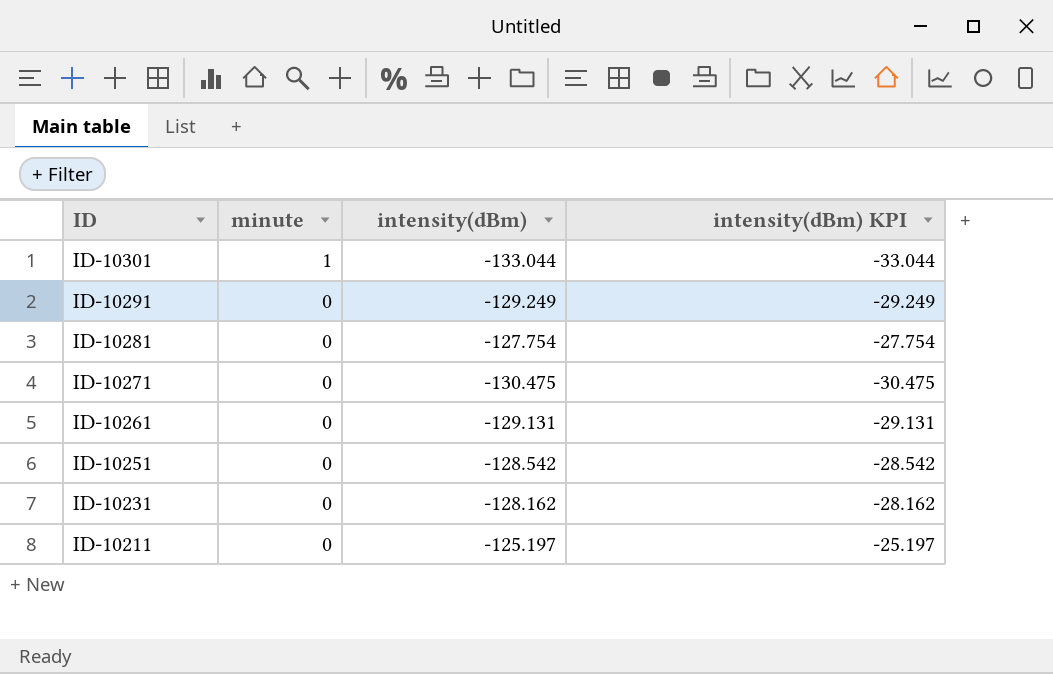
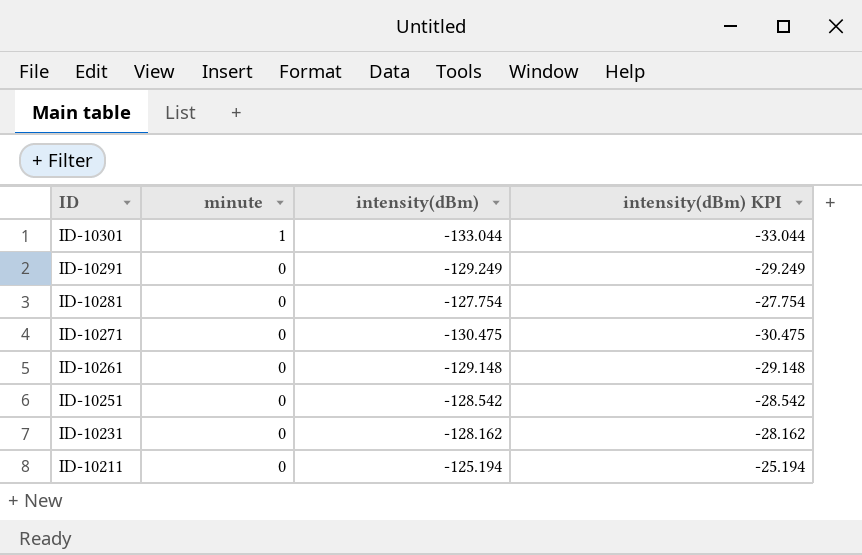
ID-10261 | intensity(dBm): -129.131 -> -129.148
ID-10261 | intensity(dBm) KPI: -29.131 -> -29.148
ID-10211 | intensity(dBm): -125.197 -> -125.194
ID-10211 | intensity(dBm) KPI: -25.197 -> -25.194

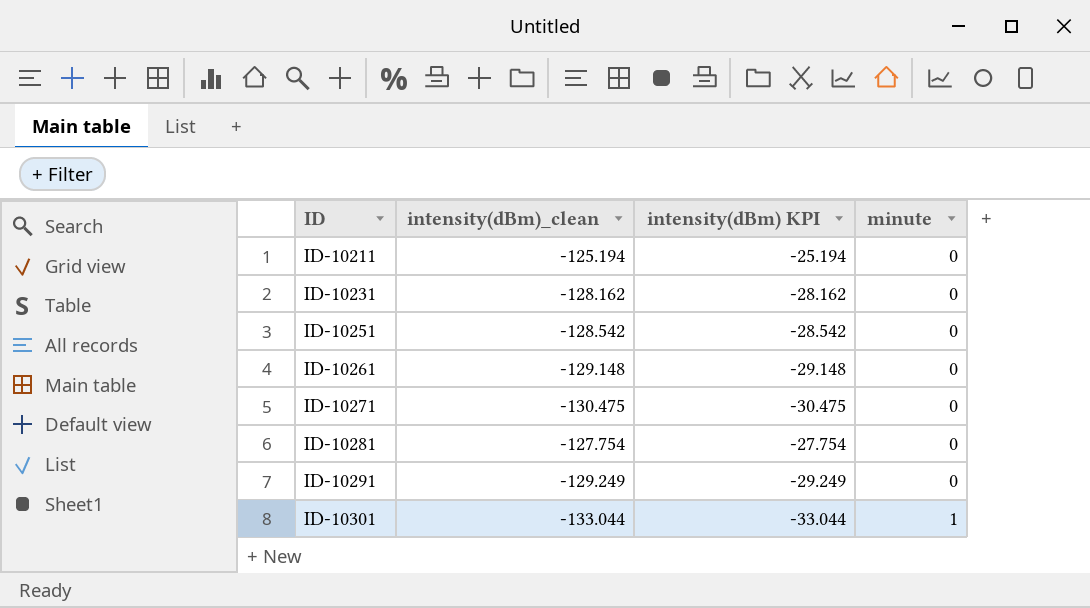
row order: ID descending -> ID ascending
column name: intensity(dBm) -> intensity(dBm)_clean
column minute | position: 2 -> 4

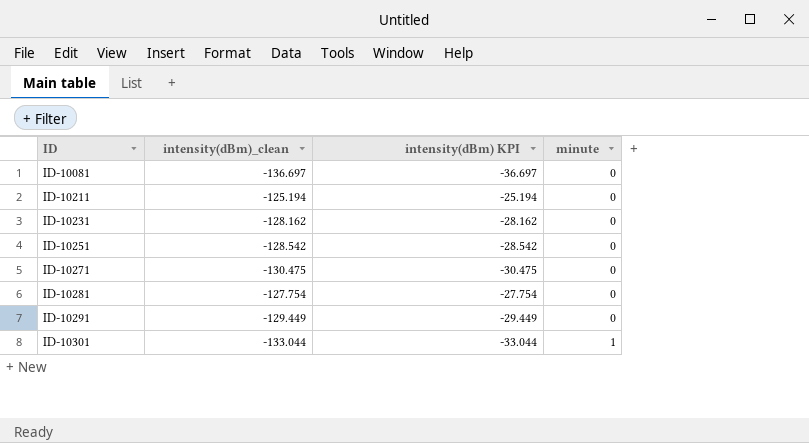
row ID-10261: -129.148 | -29.148 | 0 -> none
row ID-10081: none -> -136.697 | -36.697 | 0
ID-10291 | intensity(dBm)_clean: -129.249 -> -129.449
ID-10291 | intensity(dBm) KPI: -29.249 -> -29.449

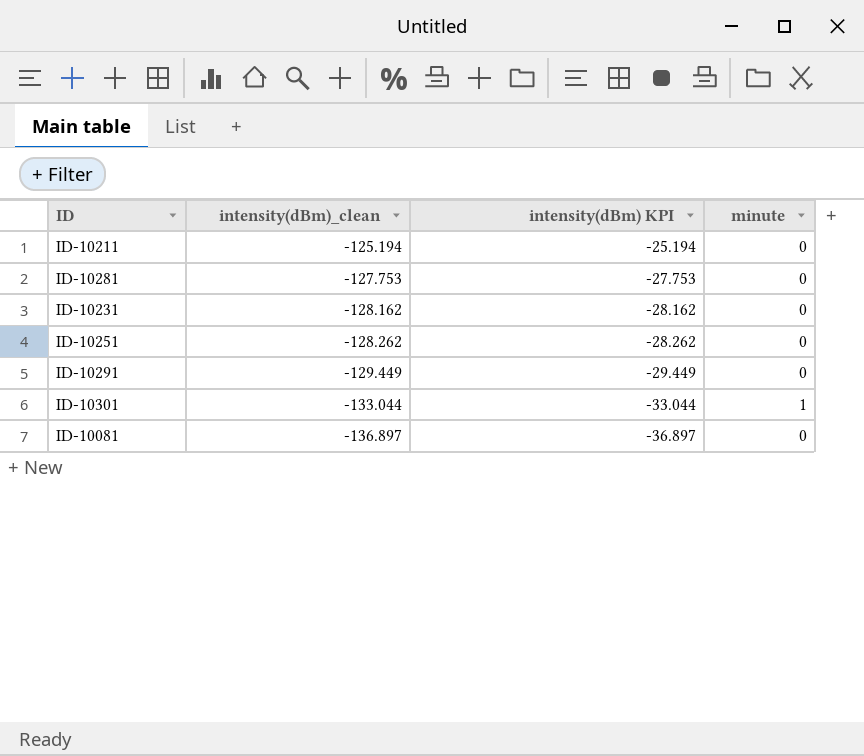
row order: ID ascending -> intensity(dBm)_clean descending
row ID-10271: -130.475 | -30.475 | 0 -> none
ID-10281 | intensity(dBm)_clean: -127.754 -> -127.753
ID-10281 | intensity(dBm) KPI: -27.754 -> -27.753
ID-10251 | intensity(dBm)_clean: -128.542 -> -128.262
ID-10251 | intensity(dBm) KPI: -28.542 -> -28.262
ID-10081 | intensity(dBm)_clean: -136.697 -> -136.897
ID-10081 | intensity(dBm) KPI: -36.697 -> -36.897

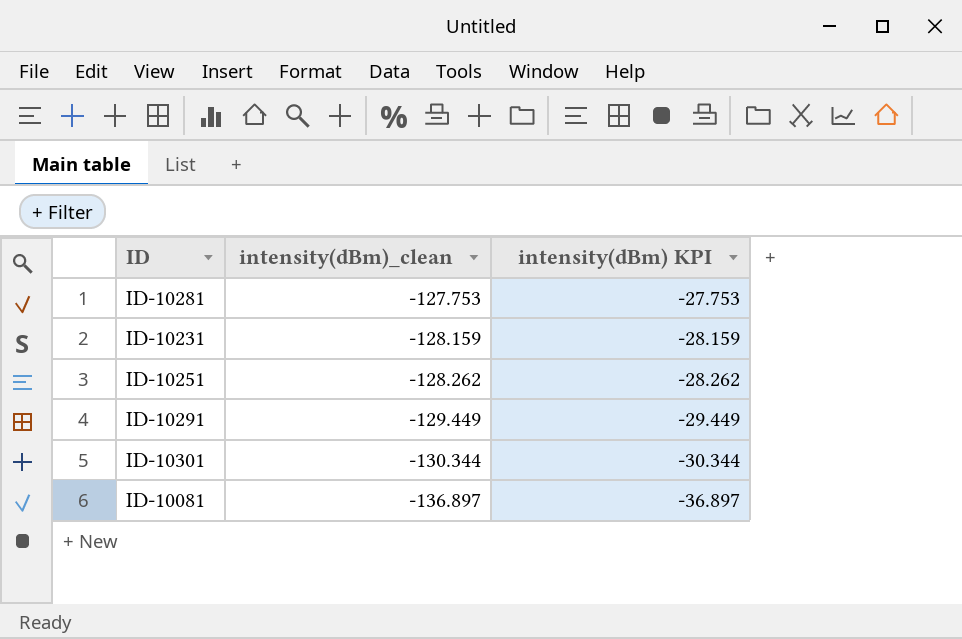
column minute | position: 4 -> none
row ID-10211: -125.194 | -25.194 | 0 -> none
ID-10231 | intensity(dBm)_clean: -128.162 -> -128.159
ID-10231 | intensity(dBm) KPI: -28.162 -> -28.159
ID-10301 | intensity(dBm)_clean: -133.044 -> -130.344
ID-10301 | intensity(dBm) KPI: -33.044 -> -30.344

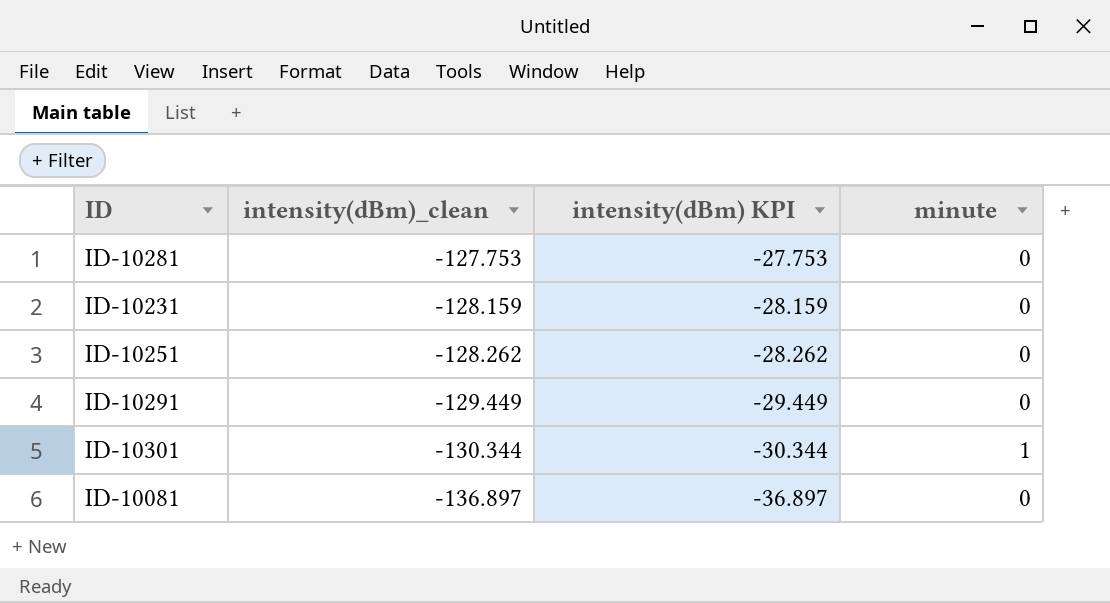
column minute | position: none -> 4

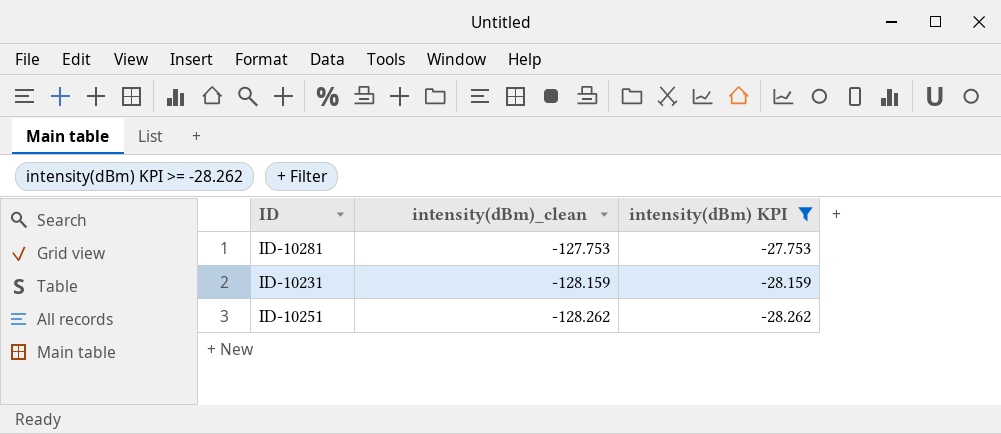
filter: none -> intensity(dBm) KPI >= -28.262
column minute | position: 4 -> none

